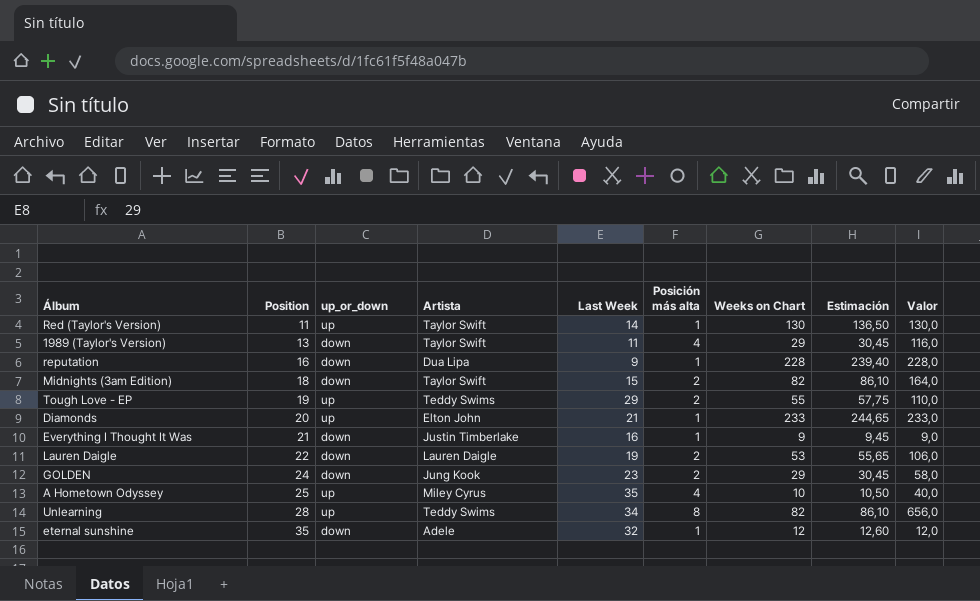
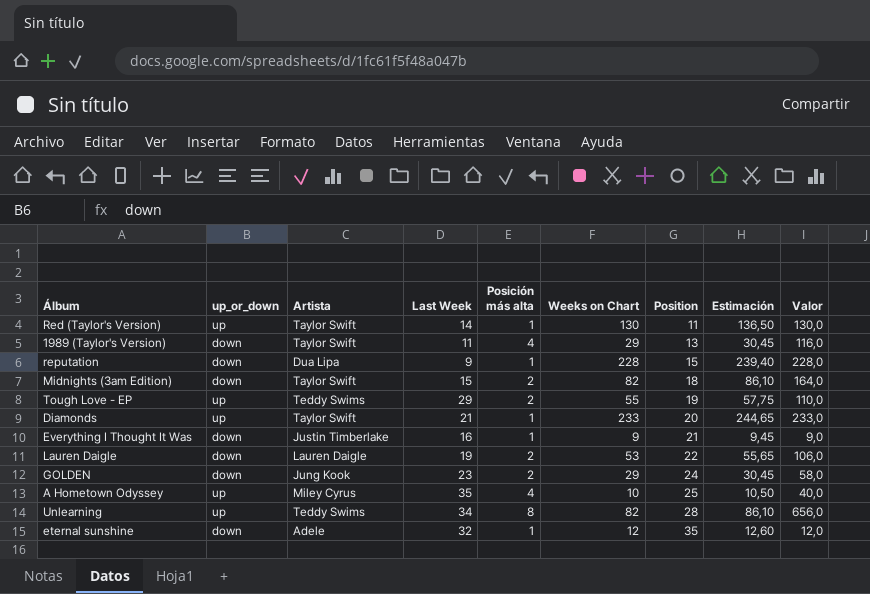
column Position | position: 2 -> 7
reputation | Position: 16 -> 15
Diamonds | Artista: Elton John -> Taylor Swift

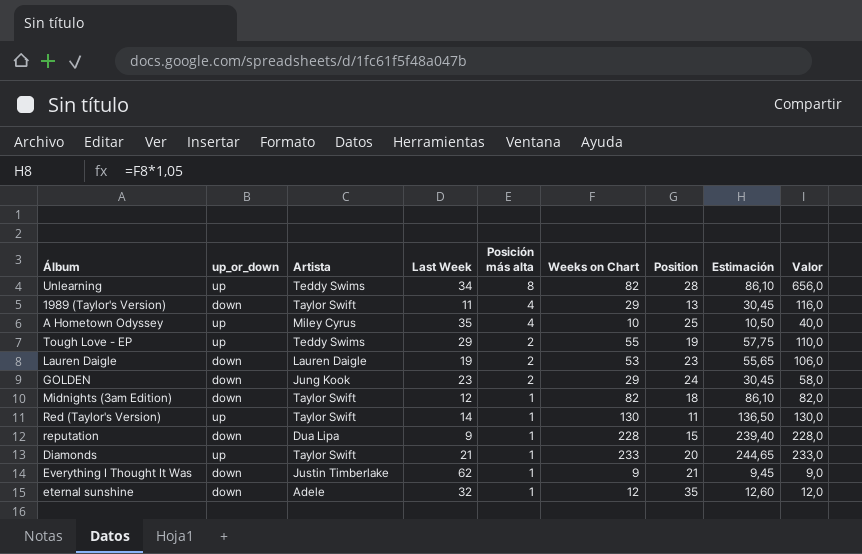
row order: Position ascending -> Posición más alta descending
Lauren Daigle | Position: 22 -> 23
Midnights (3am Edition) | Last Week: 15 -> 12
Midnights (3am Edition) | Posición más alta: 2 -> 1
Midnights (3am Edition) | Valor: 164,0 -> 82,0
Everything I Thought It Was | Last Week: 16 -> 62

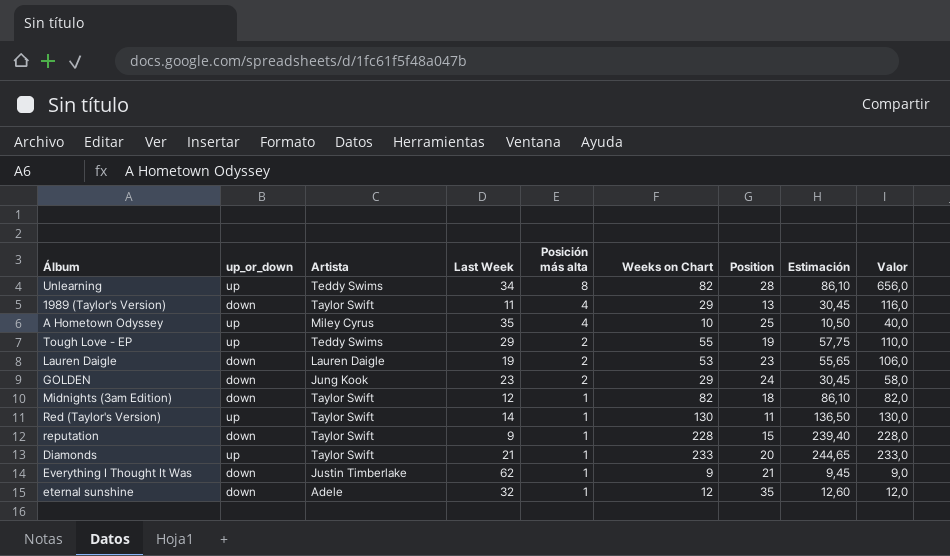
reputation | Artista: Dua Lipa -> Taylor Swift

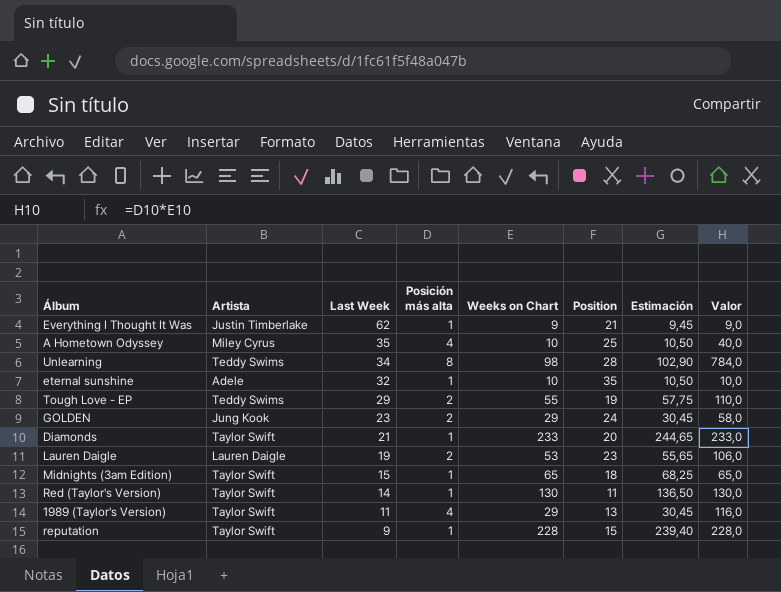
row order: Posición más alta descending -> Last Week descending
column up_or_down | position: 2 -> none
Unlearning | Weeks on Chart: 82 -> 98
Unlearning | Estimación: 86,10 -> 102,90
Unlearning | Valor: 656,0 -> 784,0
eternal sunshine | Weeks on Chart: 12 -> 10
eternal sunshine | Estimación: 12,60 -> 10,50
eternal sunshine | Valor: 12,0 -> 10,0
Midnights (3am Edition) | Last Week: 12 -> 15
Midnights (3am Edition) | Weeks on Chart: 82 -> 65
Midnights (3am Edition) | Estimación: 86,10 -> 68,25
Midnights (3am Edition) | Valor: 82,0 -> 65,0

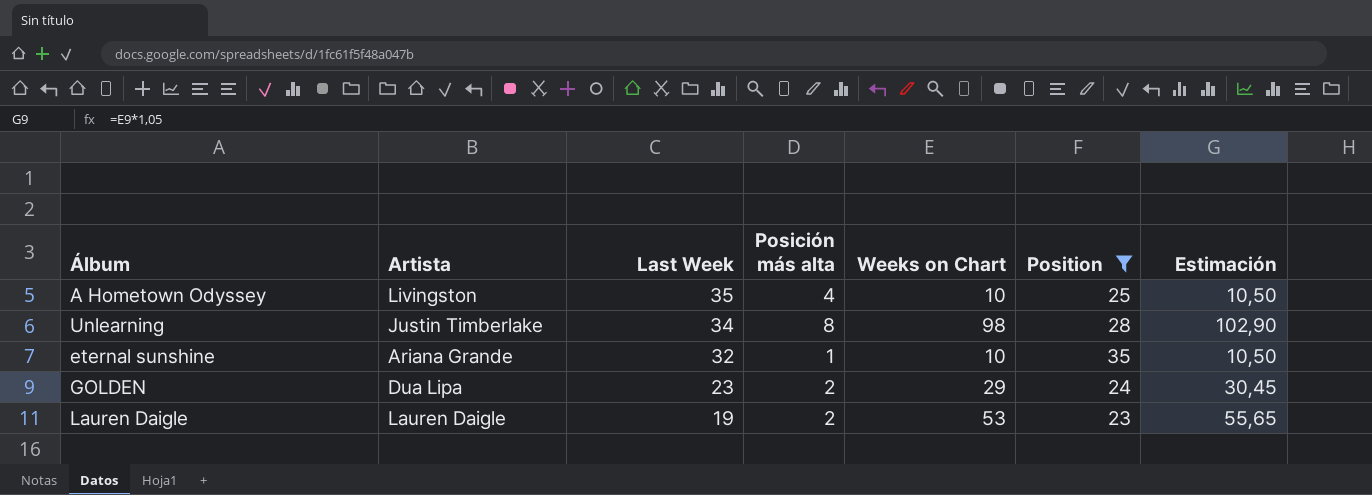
filter: none -> Position >= 23
column Valor | formula: [Posición más alta] * [Weeks on Chart] -> none
A Hometown Odyssey | Artista: Miley Cyrus -> Livingston
Unlearning | Artista: Teddy Swims -> Justin Timberlake
eternal sunshine | Artista: Adele -> Ariana Grande
GOLDEN | Artista: Jung Kook -> Dua Lipa

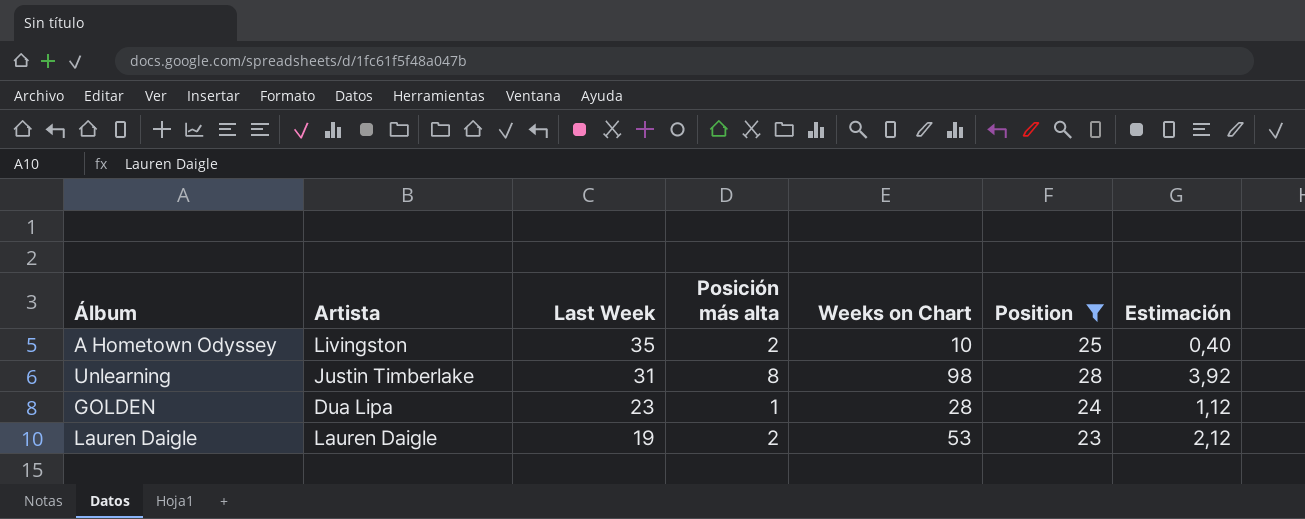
column Estimación | formula: [Weeks on Chart] * 1,05 -> [Weeks on Chart] * 0,04
row eternal sunshine: Ariana Grande | 32 | 1 | 10 | 35 | 10,50 -> none
A Hometown Odyssey | Posición más alta: 4 -> 2
Unlearning | Last Week: 34 -> 31
GOLDEN | Posición más alta: 2 -> 1
GOLDEN | Weeks on Chart: 29 -> 28

